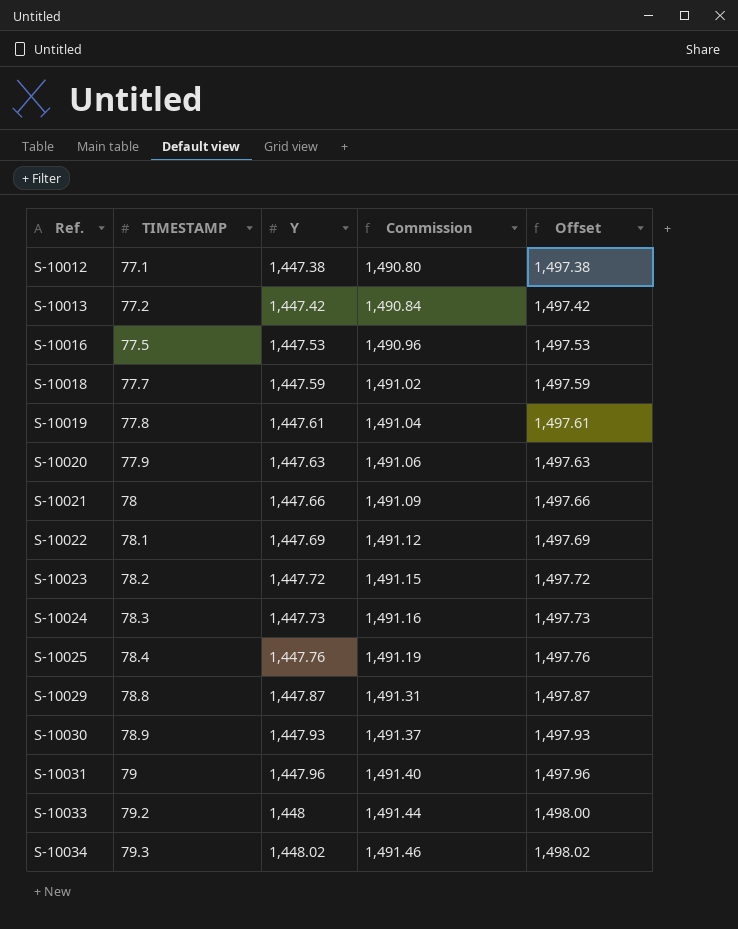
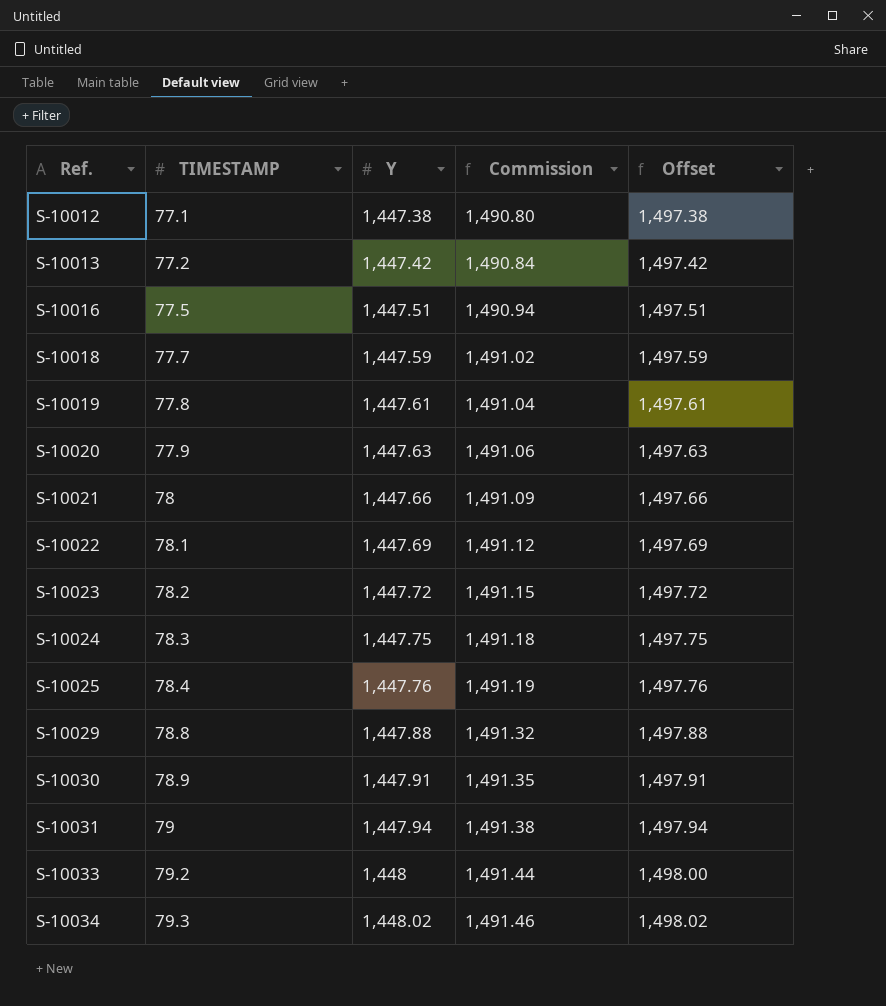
S-10016 | Y: 1,447.53 -> 1,447.51
S-10016 | Commission: 1,490.96 -> 1,490.94
S-10016 | Offset: 1,497.53 -> 1,497.51
S-10024 | Y: 1,447.73 -> 1,447.75
S-10024 | Commission: 1,491.16 -> 1,491.18
S-10024 | Offset: 1,497.73 -> 1,497.75
S-10029 | Y: 1,447.87 -> 1,447.88
S-10029 | Commission: 1,491.31 -> 1,491.32
S-10029 | Offset: 1,497.87 -> 1,497.88
S-10030 | Y: 1,447.93 -> 1,447.91
S-10030 | Commission: 1,491.37 -> 1,491.35
S-10030 | Offset: 1,497.93 -> 1,497.91
S-10031 | Y: 1,447.96 -> 1,447.94
S-10031 | Commission: 1,491.40 -> 1,491.38
S-10031 | Offset: 1,497.96 -> 1,497.94

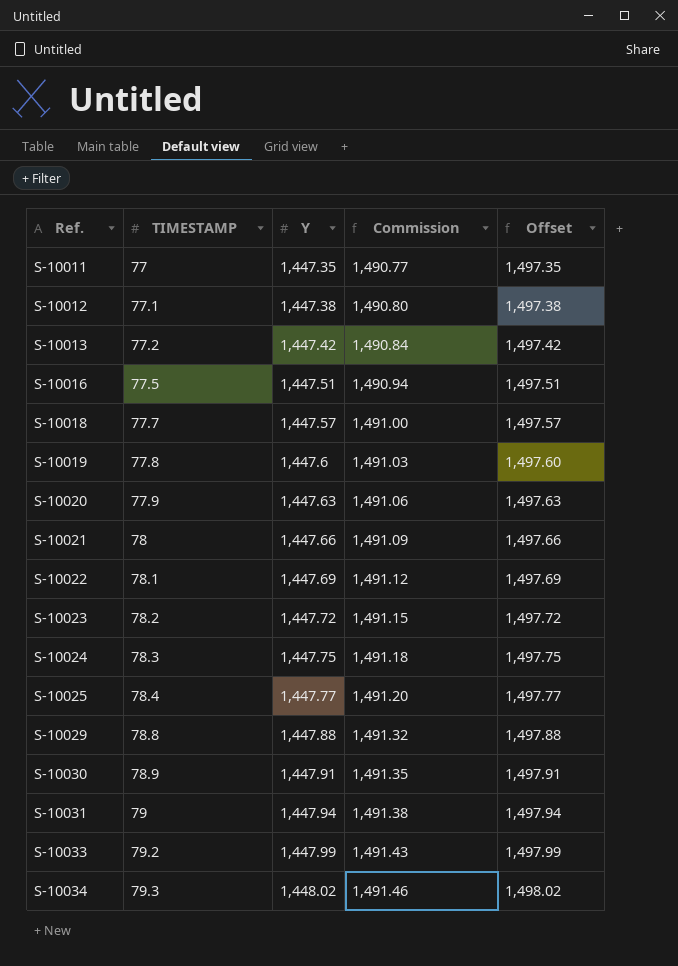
row S-10011: none -> 77 | 1,447.35 | 1,490.77 | 1,497.35
S-10018 | Y: 1,447.59 -> 1,447.57
S-10018 | Commission: 1,491.02 -> 1,491.00
S-10018 | Offset: 1,497.59 -> 1,497.57
S-10019 | Y: 1,447.61 -> 1,447.6
S-10019 | Commission: 1,491.04 -> 1,491.03
S-10019 | Offset: 1,497.61 -> 1,497.60
S-10025 | Y: 1,447.76 -> 1,447.77
S-10025 | Commission: 1,491.19 -> 1,491.20
S-10025 | Offset: 1,497.76 -> 1,497.77
S-10033 | Y: 1,448 -> 1,447.99
S-10033 | Commission: 1,491.44 -> 1,491.43
S-10033 | Offset: 1,498.00 -> 1,497.99

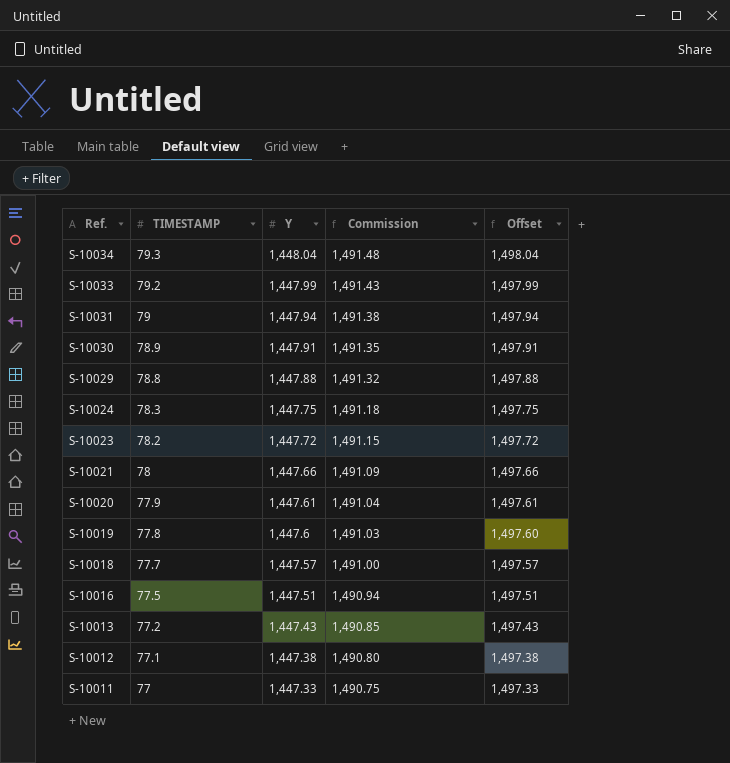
row order: Ref. ascending -> Ref. descending
row S-10022: 78.1 | 1,447.69 | 1,491.12 | 1,497.69 -> none
row S-10025: 78.4 | 1,447.77 | 1,491.20 | 1,497.77 -> none
S-10034 | Y: 1,448.02 -> 1,448.04
S-10034 | Commission: 1,491.46 -> 1,491.48
S-10034 | Offset: 1,498.02 -> 1,498.04
S-10020 | Y: 1,447.63 -> 1,447.61
S-10020 | Commission: 1,491.06 -> 1,491.04
S-10020 | Offset: 1,497.63 -> 1,497.61
S-10013 | Y: 1,447.42 -> 1,447.43
S-10013 | Commission: 1,490.84 -> 1,490.85
S-10013 | Offset: 1,497.42 -> 1,497.43
S-10011 | Y: 1,447.35 -> 1,447.33
S-10011 | Commission: 1,490.77 -> 1,490.75
S-10011 | Offset: 1,497.35 -> 1,497.33

